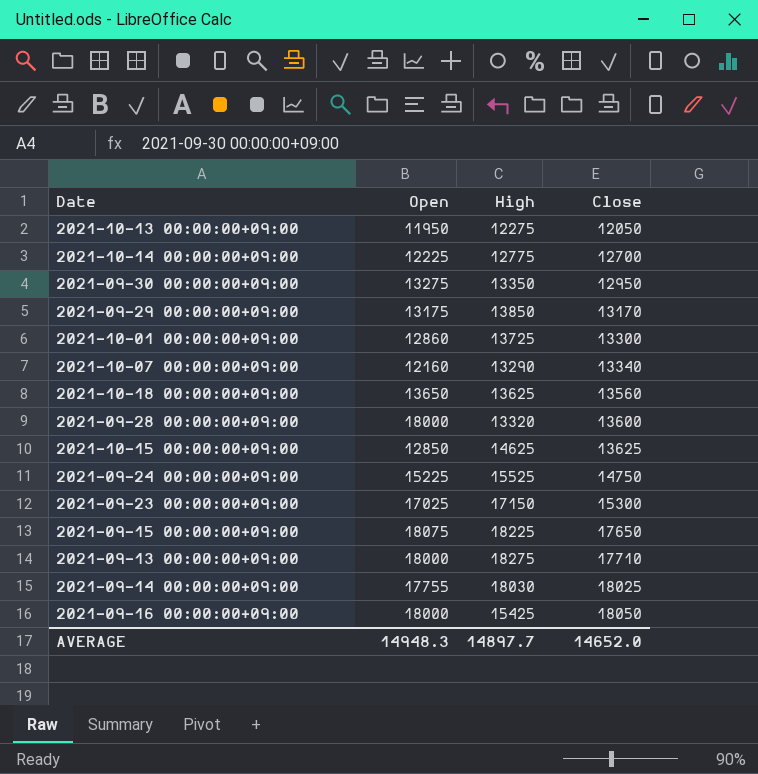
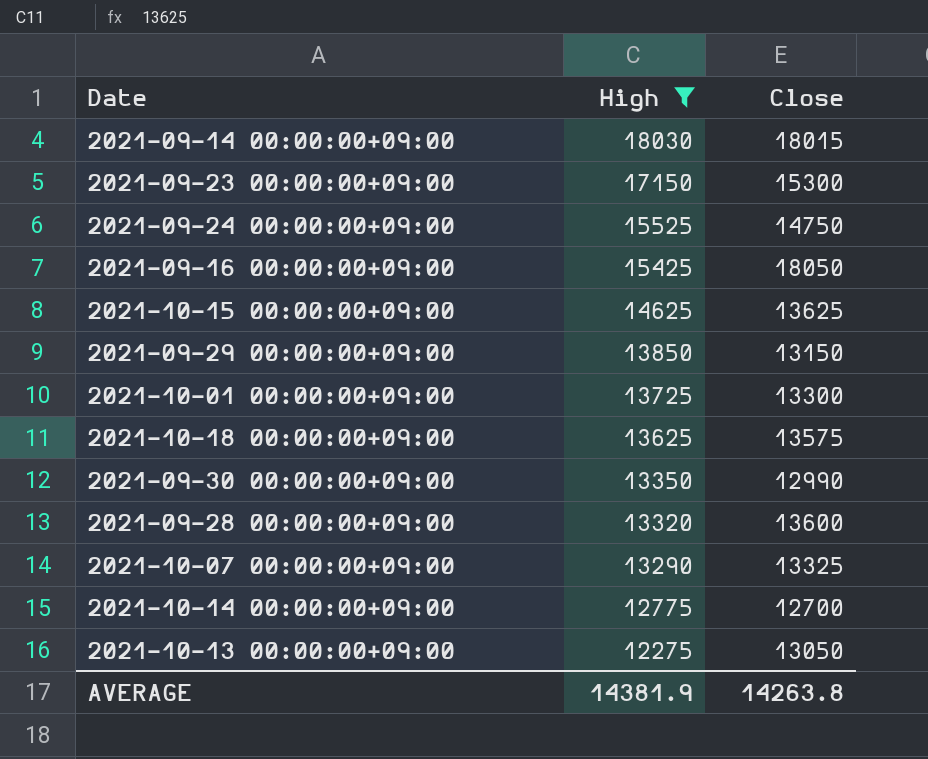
filter: none -> High <= 18030
row order: Close ascending -> High descending
column Open | position: 2 -> none
2021-09-14 00:00:00+09:00 | Close: 18025 -> 18015
2021-09-29 00:00:00+09:00 | Close: 13170 -> 13150
2021-10-18 00:00:00+09:00 | Close: 13560 -> 13575
2021-09-30 00:00:00+09:00 | Close: 12950 -> 12990
2021-10-07 00:00:00+09:00 | Close: 13340 -> 13325
2021-10-13 00:00:00+09:00 | Close: 12050 -> 13050
AVERAGE | High: 14897.7 -> 14381.9
AVERAGE | Close: 14652.0 -> 14263.8

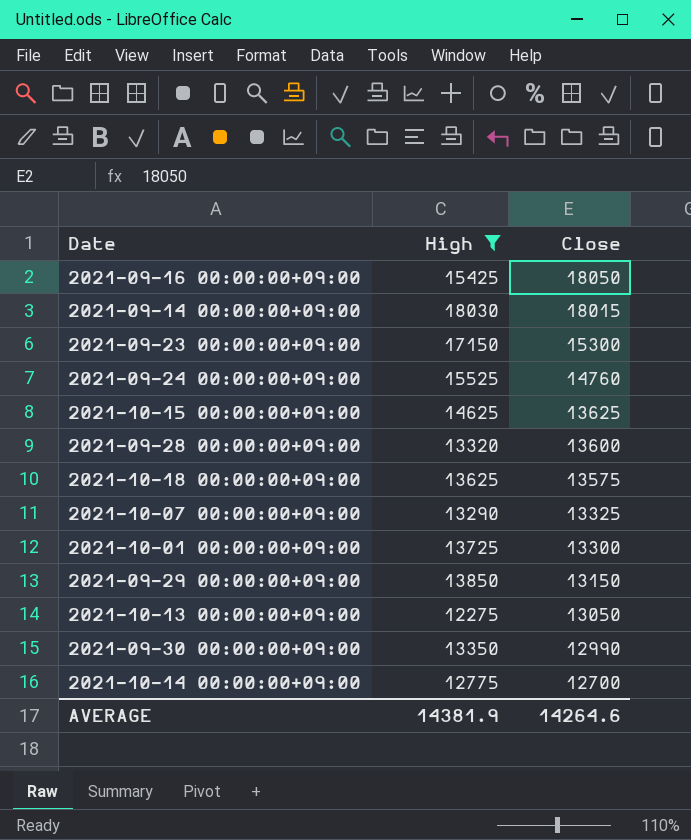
row order: High descending -> Close descending
2021-09-24 00:00:00+09:00 | Close: 14750 -> 14760
AVERAGE | Close: 14263.8 -> 14264.6

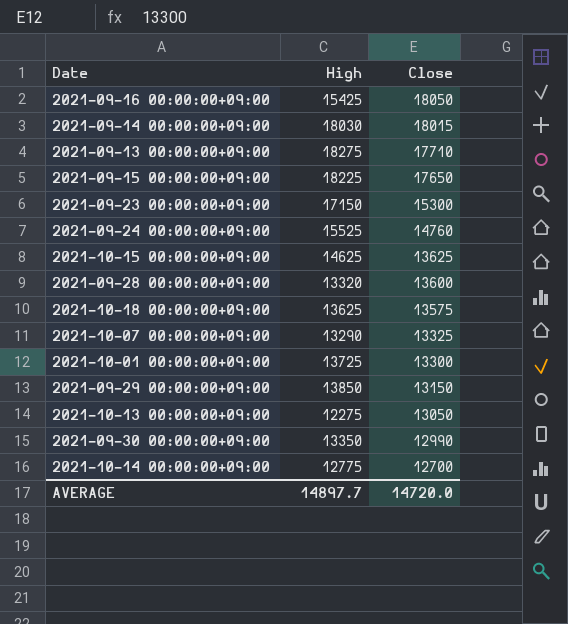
filter: High <= 18030 -> none
AVERAGE | High: 14381.9 -> 14897.7
AVERAGE | Close: 14264.6 -> 14720.0

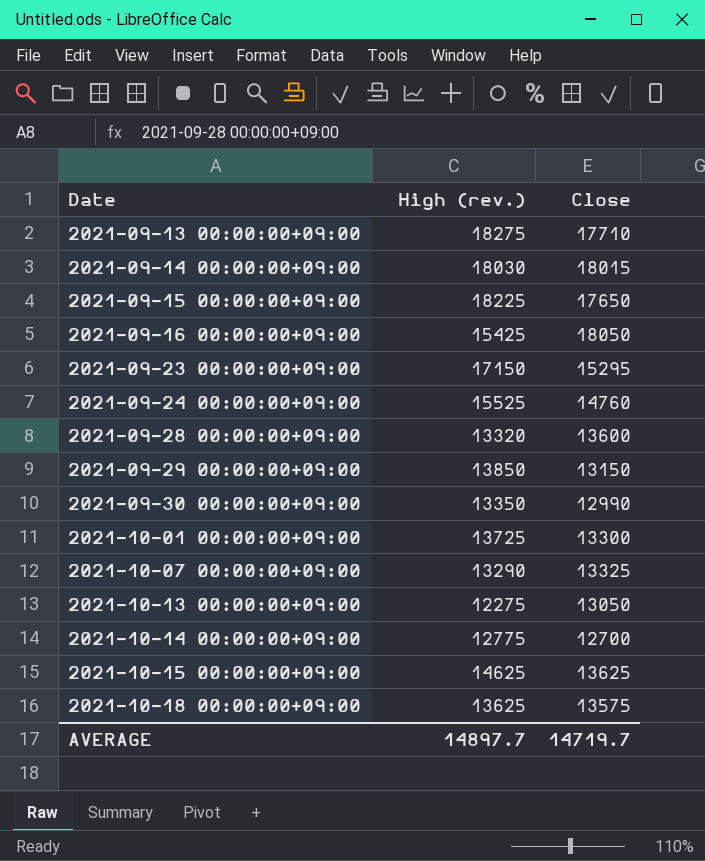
row order: Close descending -> Date ascending
column name: High -> High (rev.)
2021-09-23 00:00:00+09:00 | Close: 15300 -> 15295
AVERAGE | Close: 14720.0 -> 14719.7

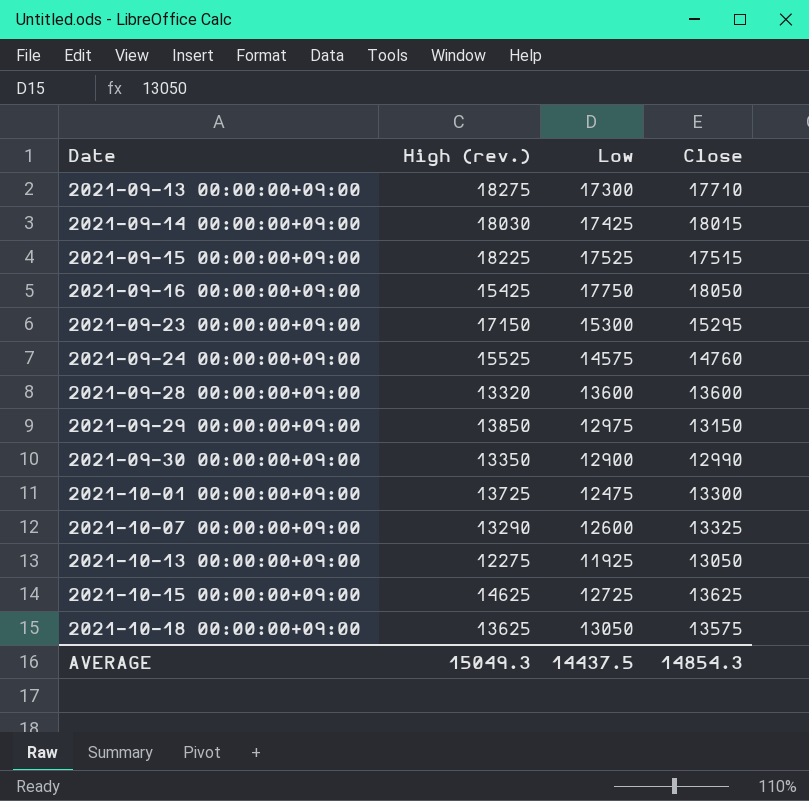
column Low | position: none -> 3
row 2021-10-14 00:00:00+09:00: 12775 | 12700 -> none
2021-09-15 00:00:00+09:00 | Close: 17650 -> 17515
AVERAGE | High (rev.): 14897.7 -> 15049.3
AVERAGE | Close: 14719.7 -> 14854.3

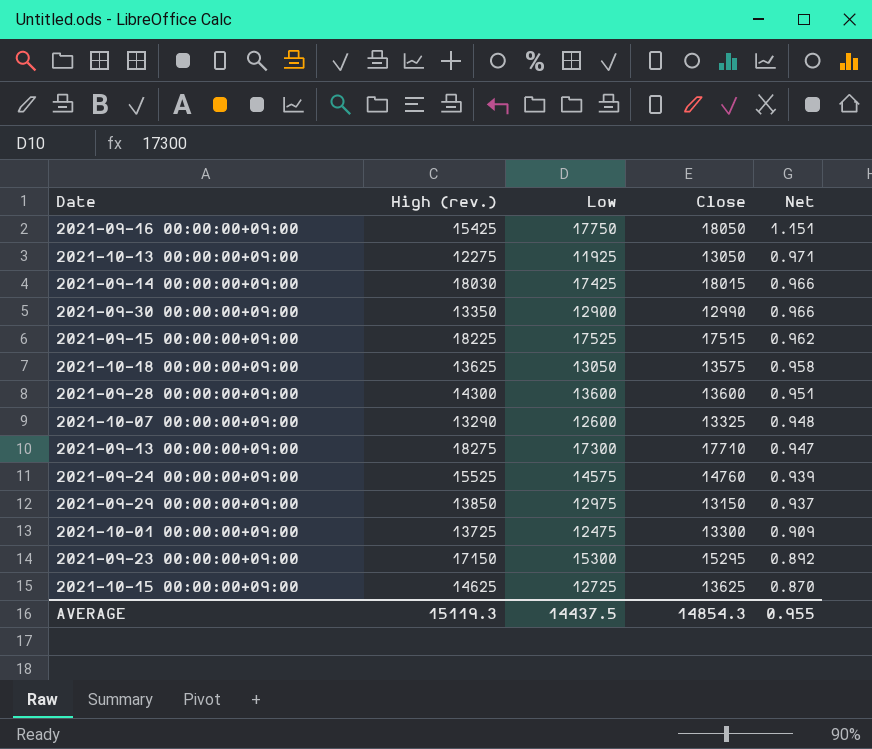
row order: Date ascending -> Net descending
column Net | formula: none -> [Low] / [High (rev.)]
2021-09-28 00:00:00+09:00 | High (rev.): 13320 -> 14300
AVERAGE | High (rev.): 15049.3 -> 15119.3

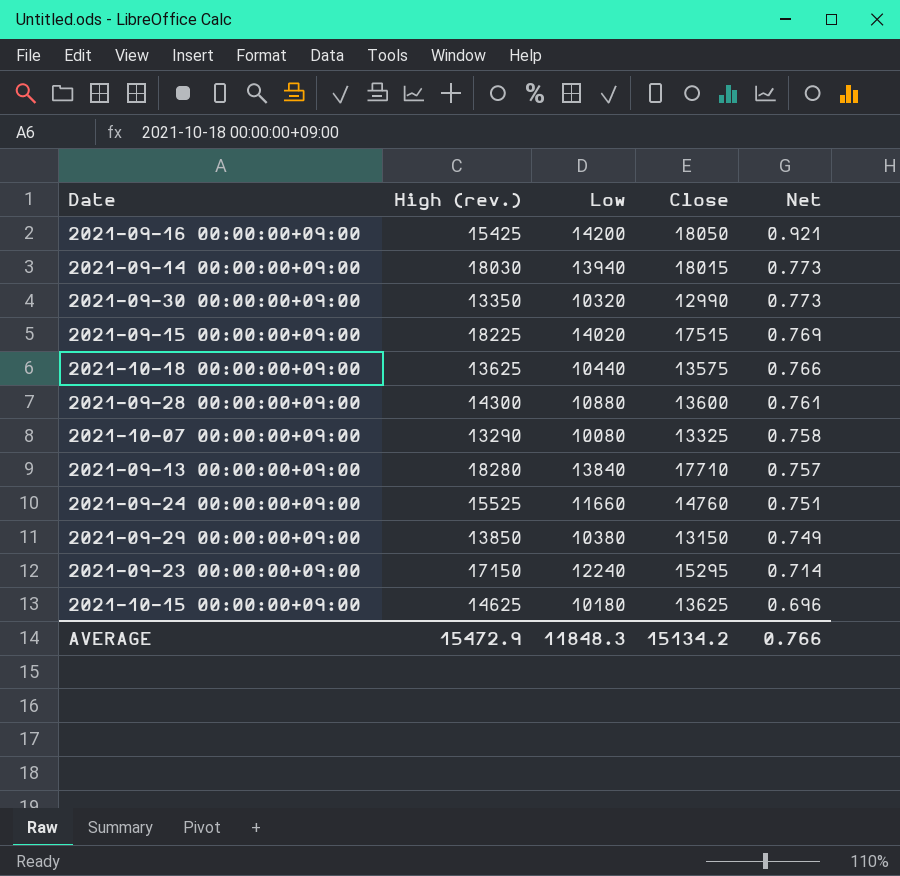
row 2021-10-13 00:00:00+09:00: 12275 | 11925 | 13050 | 0.971 -> none
row 2021-10-01 00:00:00+09:00: 13725 | 12475 | 13300 | 0.909 -> none
2021-09-16 00:00:00+09:00 | Low: 17750 -> 14200
2021-09-16 00:00:00+09:00 | Net: 1.151 -> 0.921
2021-09-14 00:00:00+09:00 | Low: 17425 -> 13940
2021-09-14 00:00:00+09:00 | Net: 0.966 -> 0.773
2021-09-30 00:00:00+09:00 | Low: 12900 -> 10320
2021-09-30 00:00:00+09:00 | Net: 0.966 -> 0.773
2021-09-15 00:00:00+09:00 | Low: 17525 -> 14020
2021-09-15 00:00:00+09:00 | Net: 0.962 -> 0.769
2021-10-18 00:00:00+09:00 | Low: 13050 -> 10440
2021-10-18 00:00:00+09:00 | Net: 0.958 -> 0.766
2021-09-28 00:00:00+09:00 | Low: 13600 -> 10880
2021-09-28 00:00:00+09:00 | Net: 0.951 -> 0.761
2021-10-07 00:00:00+09:00 | Low: 12600 -> 10080
2021-10-07 00:00:00+09:00 | Net: 0.948 -> 0.758
2021-09-13 00:00:00+09:00 | High (rev.): 18275 -> 18280
2021-09-13 00:00:00+09:00 | Low: 17300 -> 13840
2021-09-13 00:00:00+09:00 | Net: 0.947 -> 0.757
2021-09-24 00:00:00+09:00 | Low: 14575 -> 11660
2021-09-24 00:00:00+09:00 | Net: 0.939 -> 0.751
2021-09-29 00:00:00+09:00 | Low: 12975 -> 10380
2021-09-29 00:00:00+09:00 | Net: 0.937 -> 0.749
2021-09-23 00:00:00+09:00 | Low: 15300 -> 12240
2021-09-23 00:00:00+09:00 | Net: 0.892 -> 0.714
2021-10-15 00:00:00+09:00 | Low: 12725 -> 10180
2021-10-15 00:00:00+09:00 | Net: 0.870 -> 0.696
AVERAGE | High (rev.): 15119.3 -> 15472.9
AVERAGE | Low: 14437.5 -> 11848.3
AVERAGE | Close: 14854.3 -> 15134.2
AVERAGE | Net: 0.955 -> 0.766

